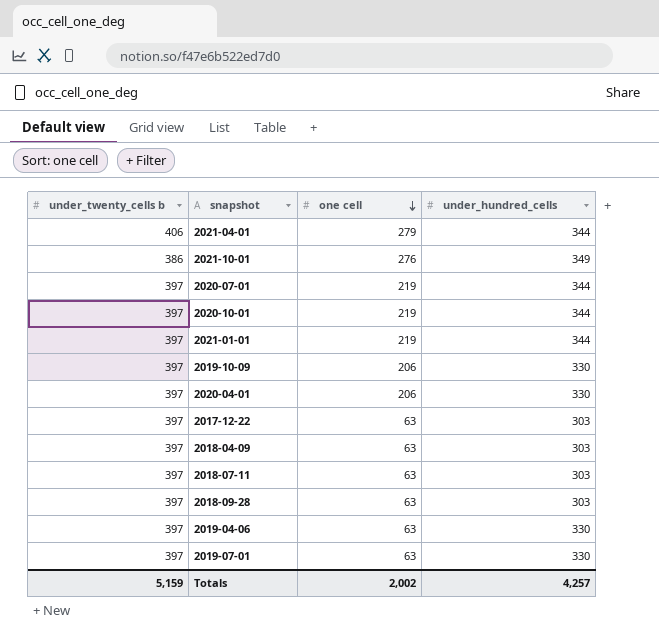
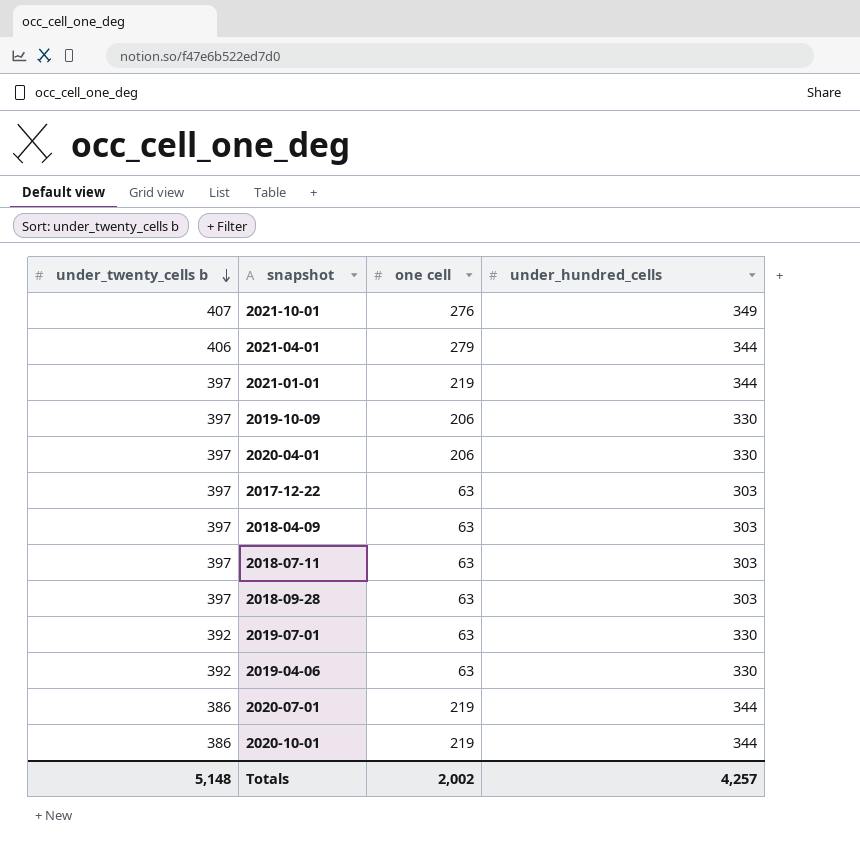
row order: one cell descending -> under_twenty_cells b descending
2021-10-01 | under_twenty_cells b: 386 -> 407
2019-07-01 | under_twenty_cells b: 397 -> 392
2019-04-06 | under_twenty_cells b: 397 -> 392
2020-07-01 | under_twenty_cells b: 397 -> 386
2020-10-01 | under_twenty_cells b: 397 -> 386
Totals | under_twenty_cells b: 5,159 -> 5,148

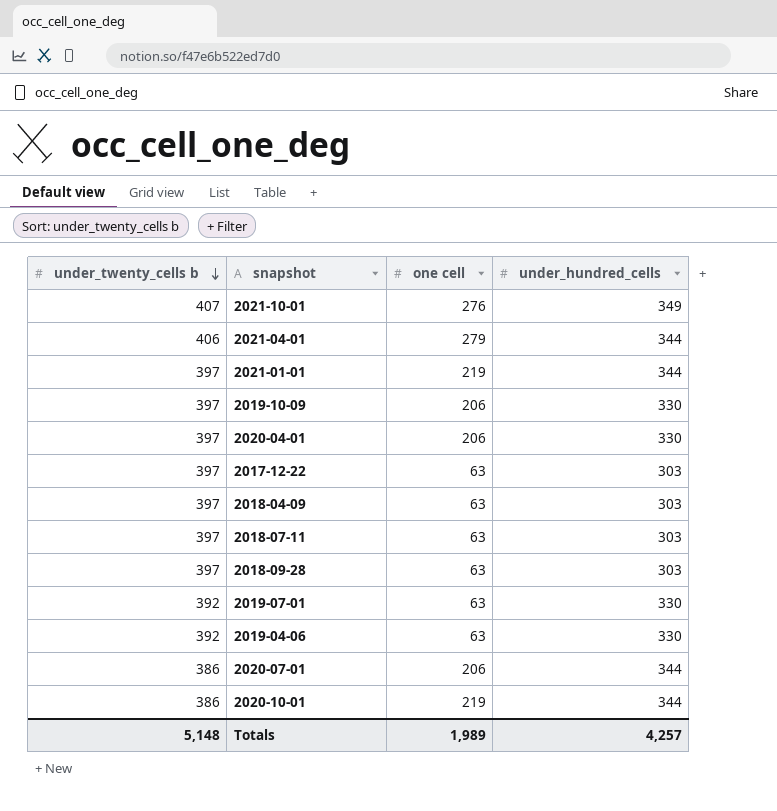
2020-07-01 | one cell: 219 -> 206
Totals | one cell: 2,002 -> 1,989

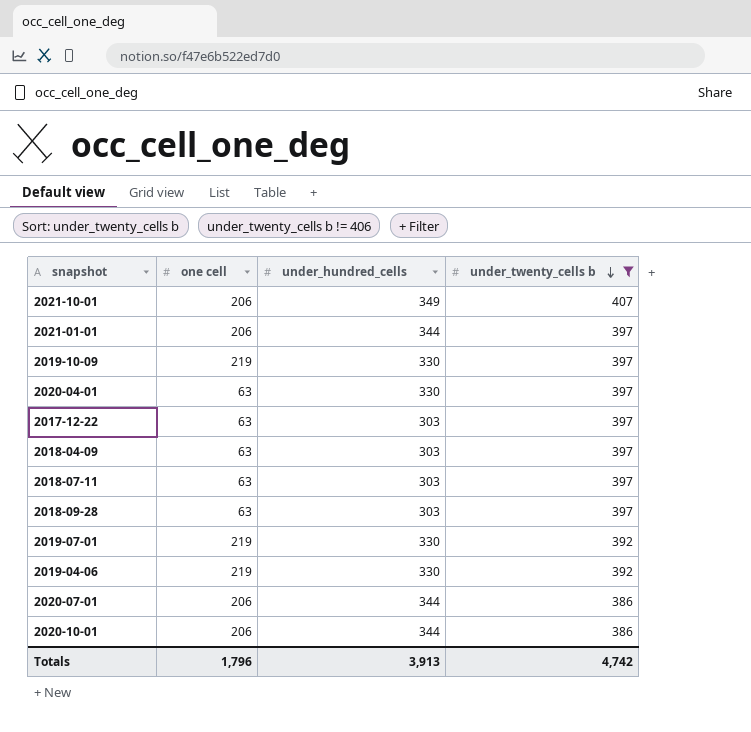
filter: none -> under_twenty_cells b != 406
column under_twenty_cells b | position: 1 -> 4
2021-10-01 | one cell: 276 -> 206
2021-01-01 | one cell: 219 -> 206
2019-10-09 | one cell: 206 -> 219
2020-04-01 | one cell: 206 -> 63
2019-07-01 | one cell: 63 -> 219
2019-04-06 | one cell: 63 -> 219
2020-10-01 | one cell: 219 -> 206
Totals | one cell: 1,989 -> 1,796
Totals | under_hundred_cells: 4,257 -> 3,913
Totals | under_twenty_cells b: 5,148 -> 4,742

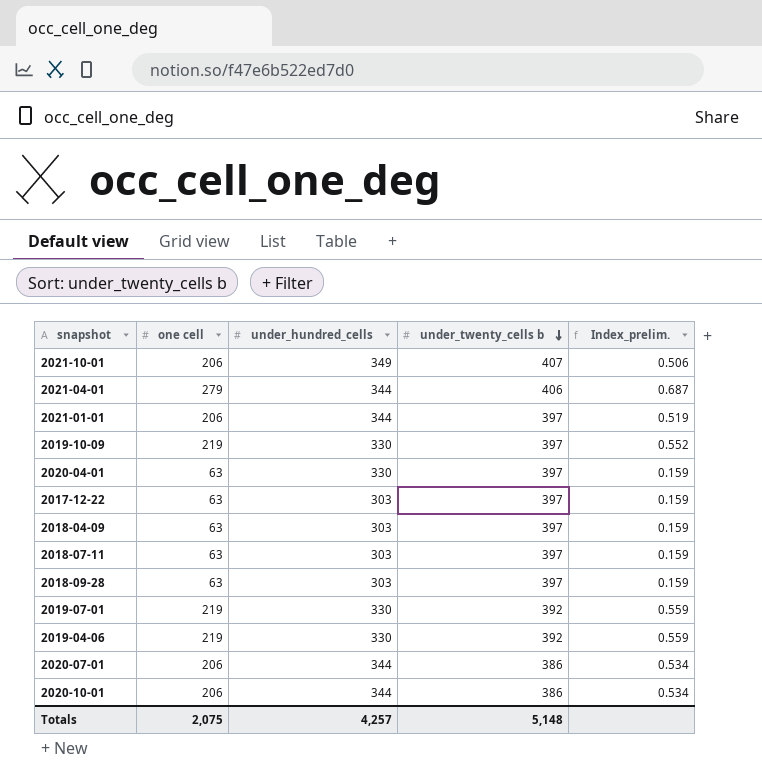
filter: under_twenty_cells b != 406 -> none
column Index_prelim. | formula: none -> [one cell] / [under_twenty_cells b]
Totals | one cell: 1,796 -> 2,075
Totals | under_hundred_cells: 3,913 -> 4,257
Totals | under_twenty_cells b: 4,742 -> 5,148

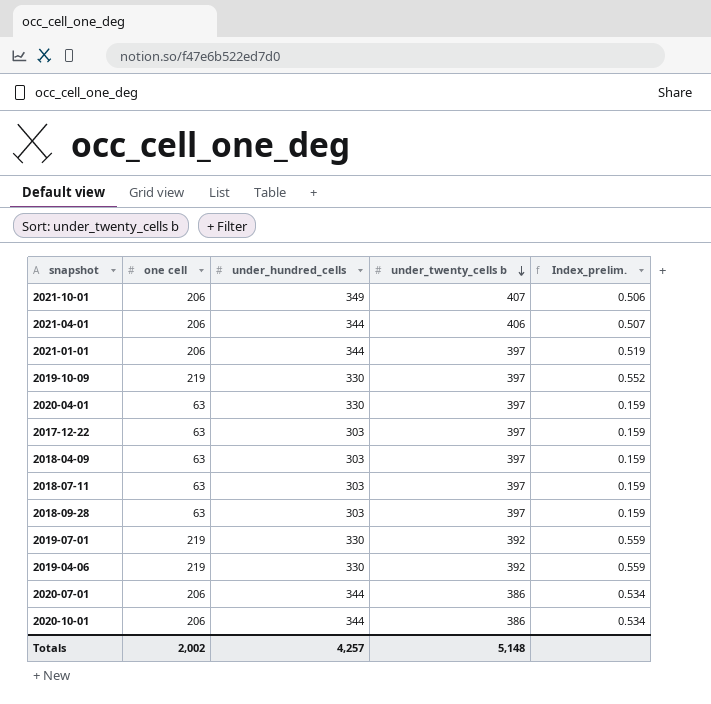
2021-04-01 | one cell: 279 -> 206
2021-04-01 | Index_prelim.: 0.687 -> 0.507
Totals | one cell: 2,075 -> 2,002

